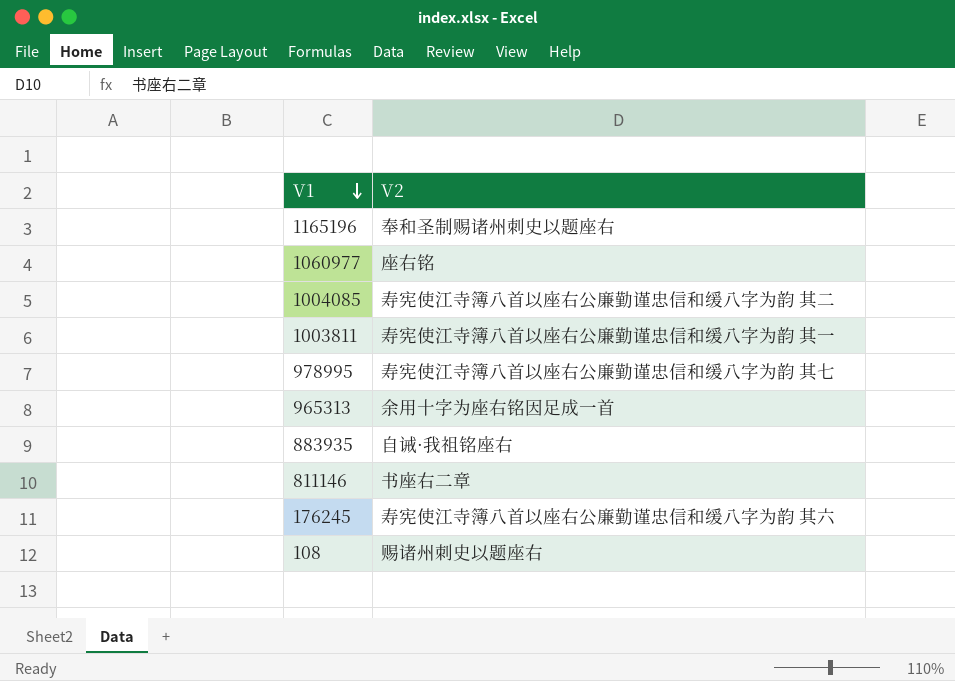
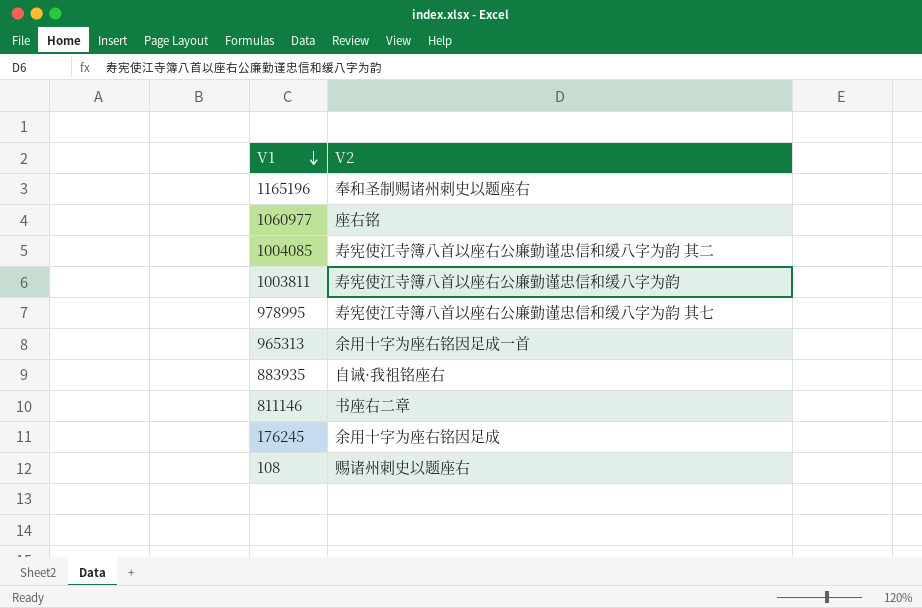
1003811 | V2: 寿宪使江寺簿八首以座右公廉勤谨忠信和缓八字为韵 其一 -> 寿宪使江寺簿八首以座右公廉勤谨忠信和缓八字为韵
176245 | V2: 寿宪使江寺簿八首以座右公廉勤谨忠信和缓八字为韵 其六 -> 余用十字为座右铭因足成

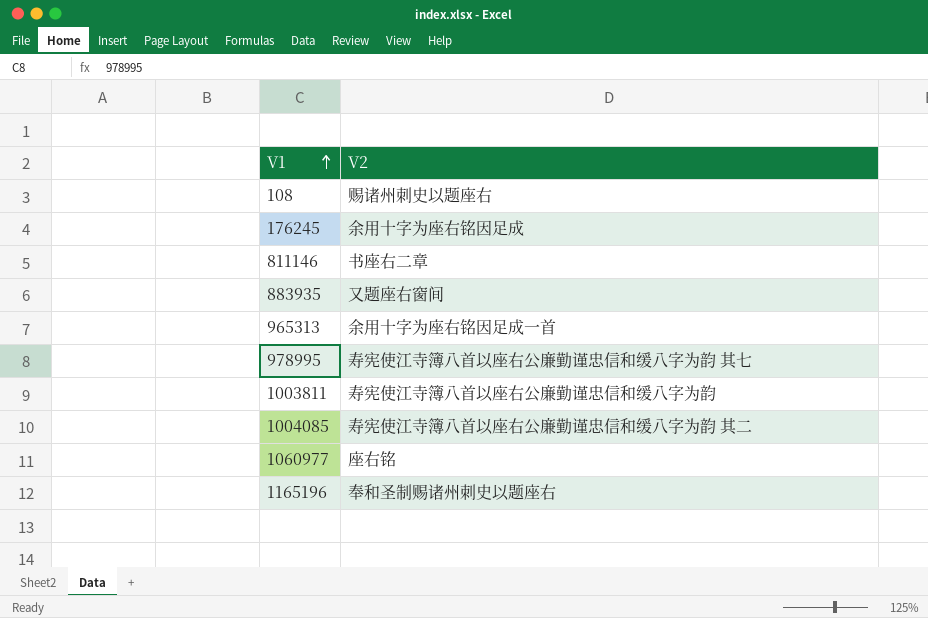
row order: V1 descending -> V1 ascending
883935 | V2: 自诫·我祖铭座右 -> 又题座右窗间

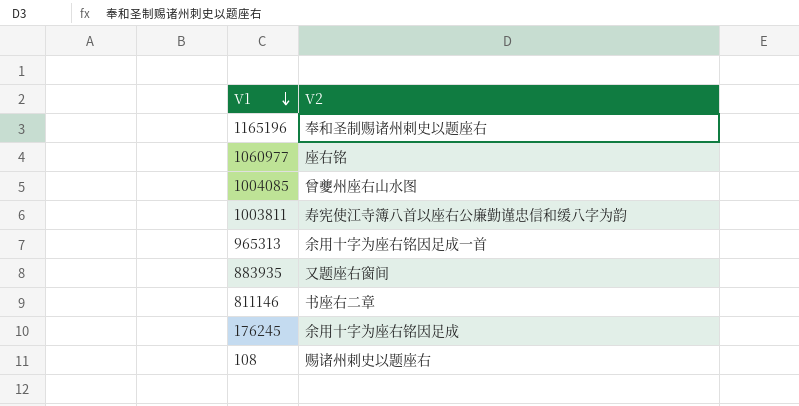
row order: V1 ascending -> V1 descending
row 978995: 寿宪使江寺簿八首以座右公廉勤谨忠信和缓八字为韵 其七 -> none
1004085 | V2: 寿宪使江寺簿八首以座右公廉勤谨忠信和缓八字为韵 其二 -> 曾夔州座右山水图

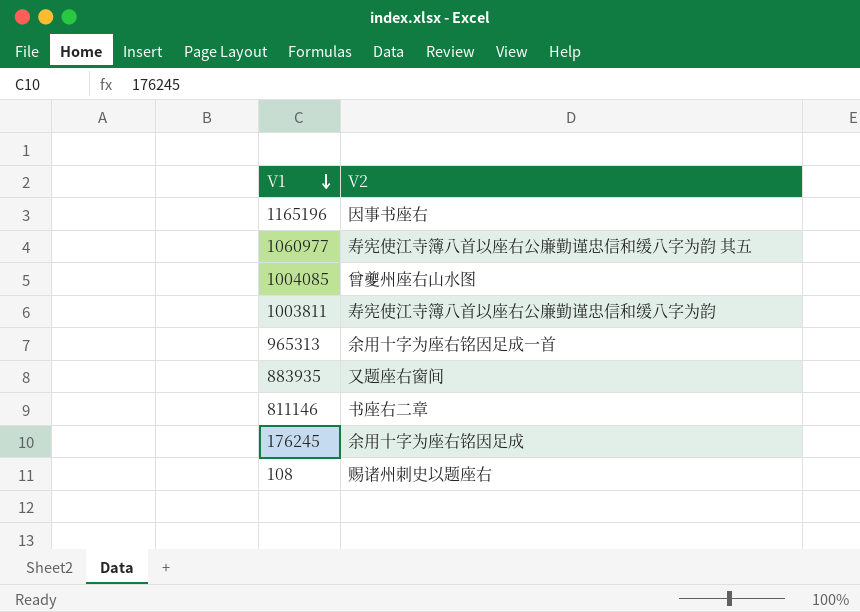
1165196 | V2: 奉和圣制赐诸州刺史以题座右 -> 因事书座右
1060977 | V2: 座右铭 -> 寿宪使江寺簿八首以座右公廉勤谨忠信和缓八字为韵 其五

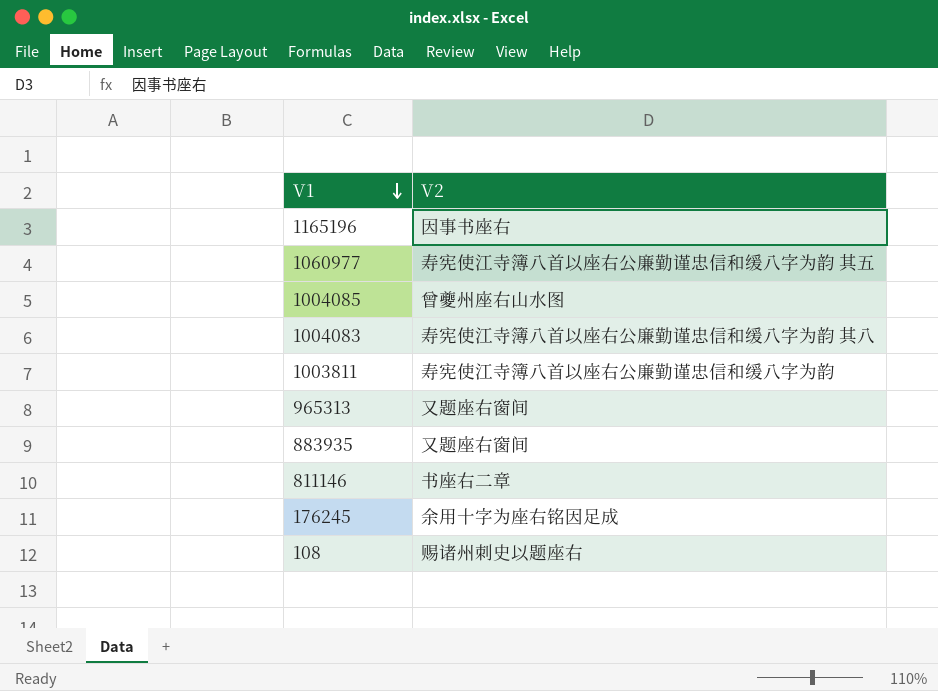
row 1004083: none -> 寿宪使江寺簿八首以座右公廉勤谨忠信和缓八字为韵 其八
965313 | V2: 余用十字为座右铭因足成一首 -> 又题座右窗间

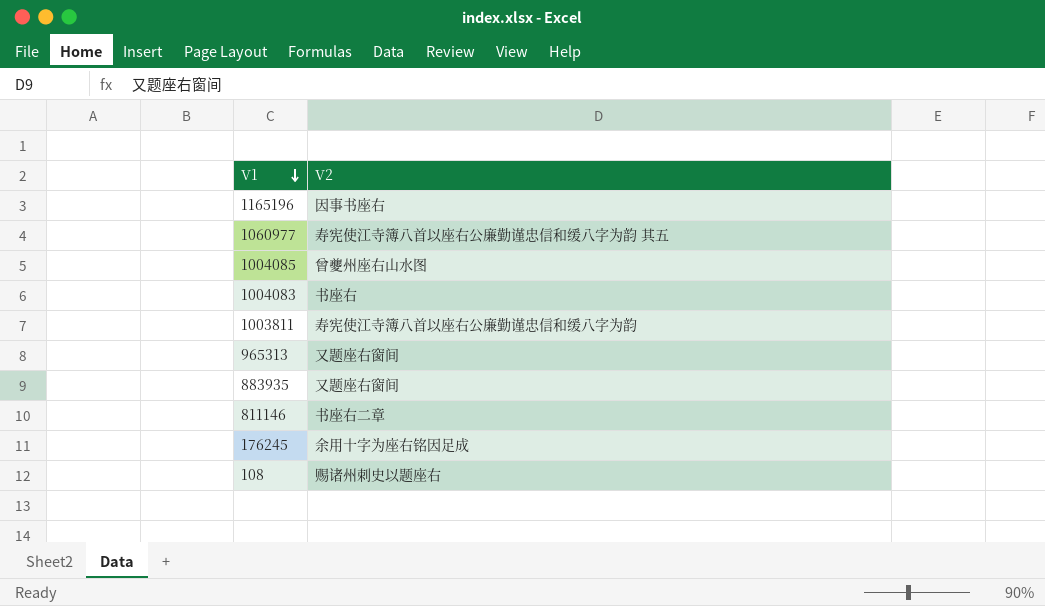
1004083 | V2: 寿宪使江寺簿八首以座右公廉勤谨忠信和缓八字为韵 其八 -> 书座右

